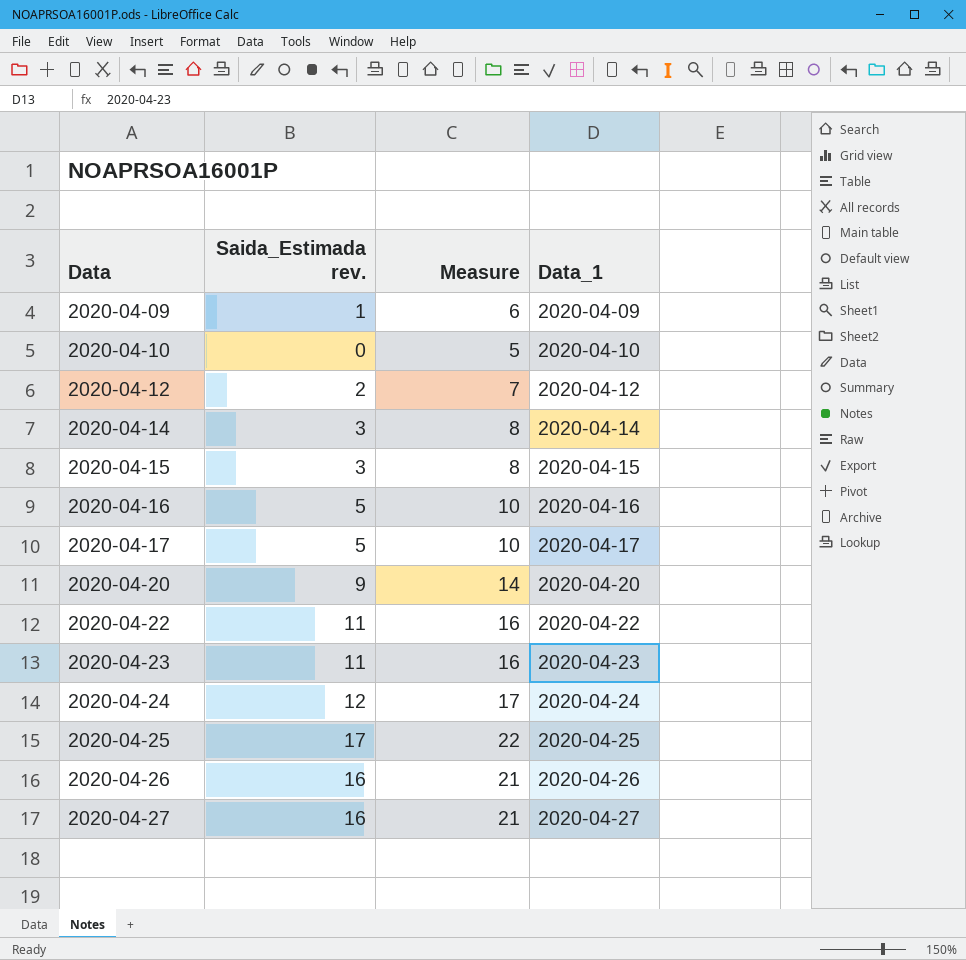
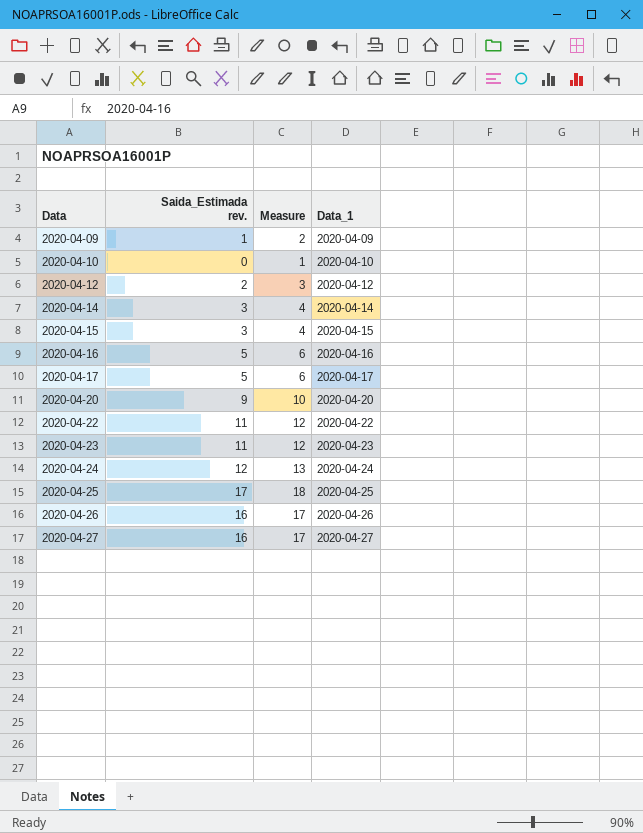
column Measure | formula: [Saida_Estimada rev.] + 5 -> [Saida_Estimada rev.] + 1

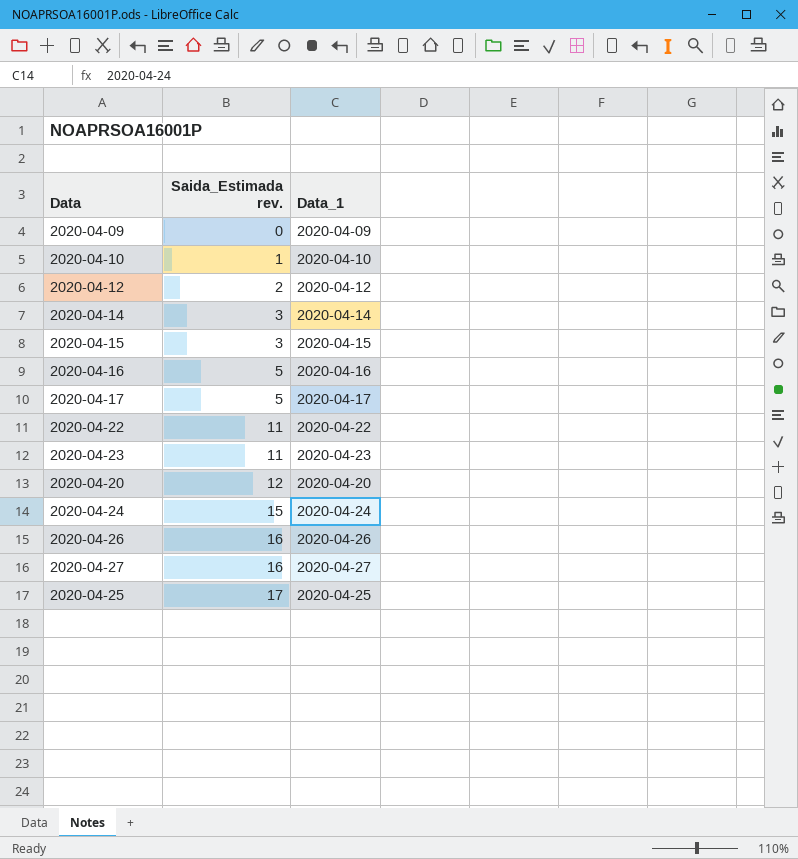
row order: Data ascending -> Saida_Estimada rev. ascending
column Measure | formula: [Saida_Estimada rev.] + 1 -> none
2020-04-09 | Saida_Estimada rev.: 1 -> 0
2020-04-10 | Saida_Estimada rev.: 0 -> 1
2020-04-20 | Saida_Estimada rev.: 9 -> 12
2020-04-24 | Saida_Estimada rev.: 12 -> 15

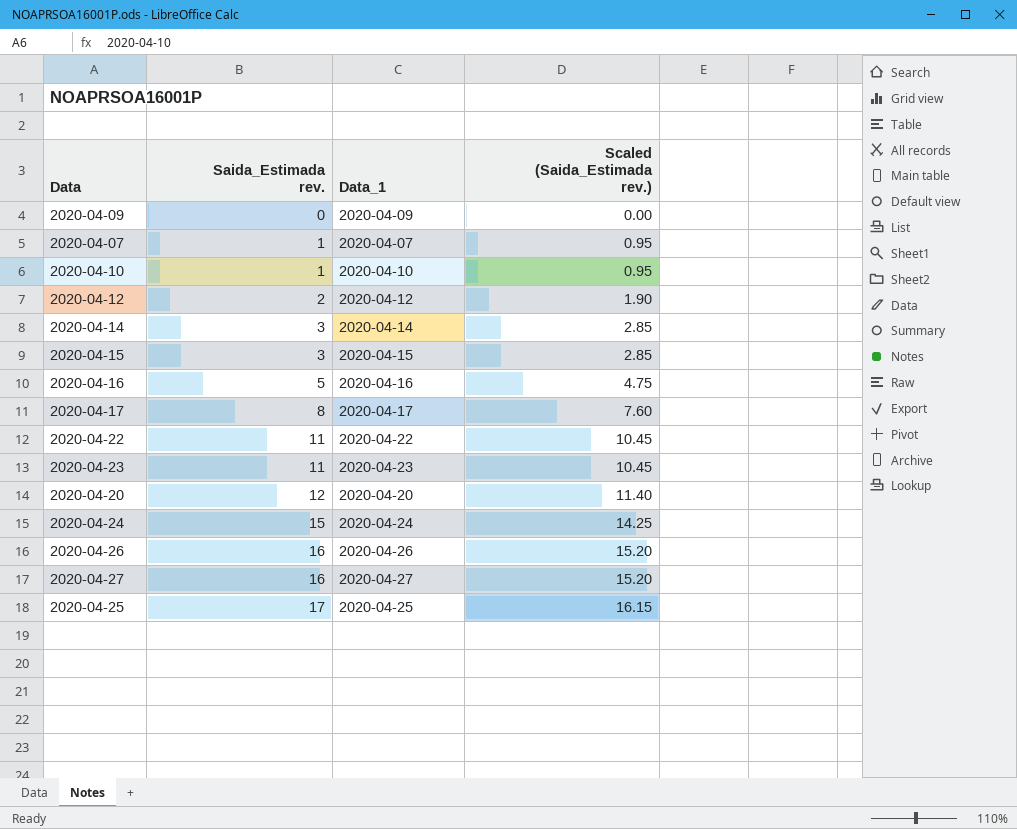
column Scaled (Saida_Estimada rev.) | formula: none -> [Saida_Estimada rev.] * 0.95
row 2020-04-07: none -> 1 | 2020-04-07 | 0.95
2020-04-17 | Saida_Estimada rev.: 5 -> 8

